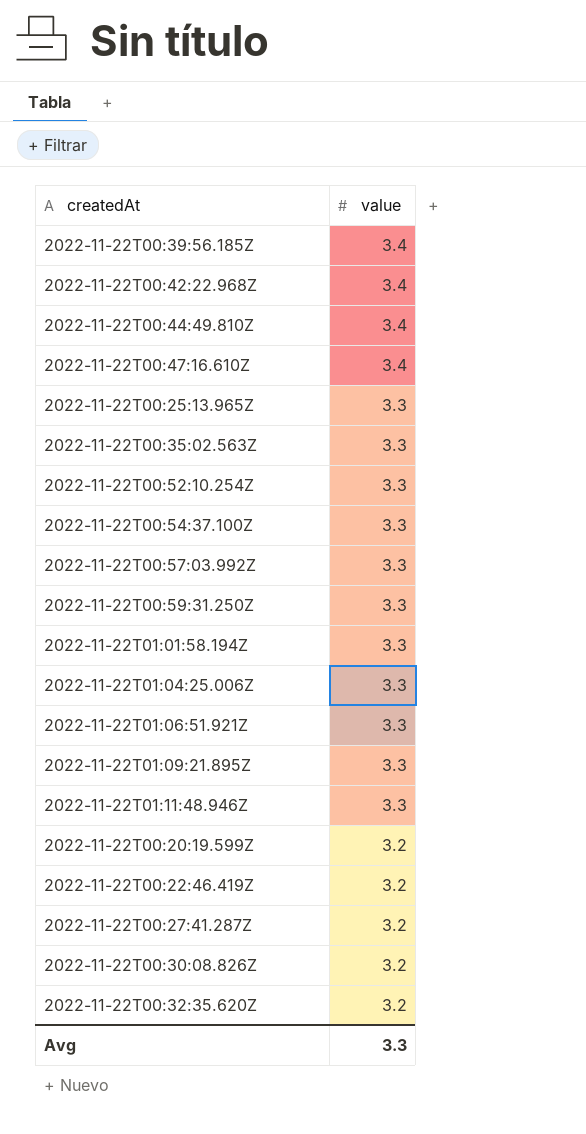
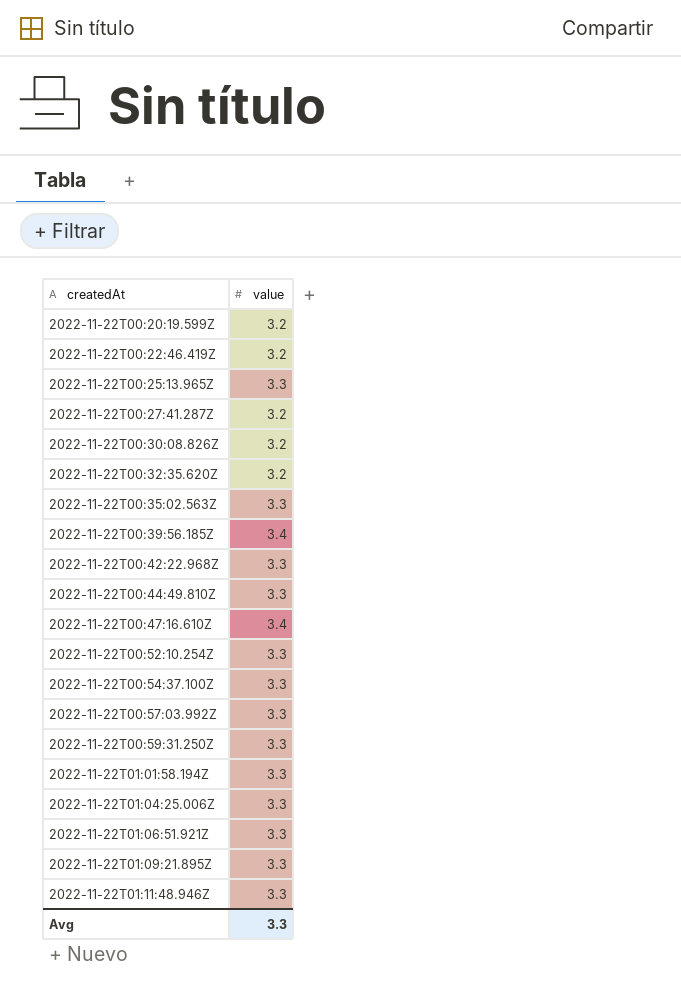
row order: value descending -> createdAt ascending
2022-11-22T00:42:22.968Z | value: 3.4 -> 3.3
2022-11-22T00:44:49.810Z | value: 3.4 -> 3.3

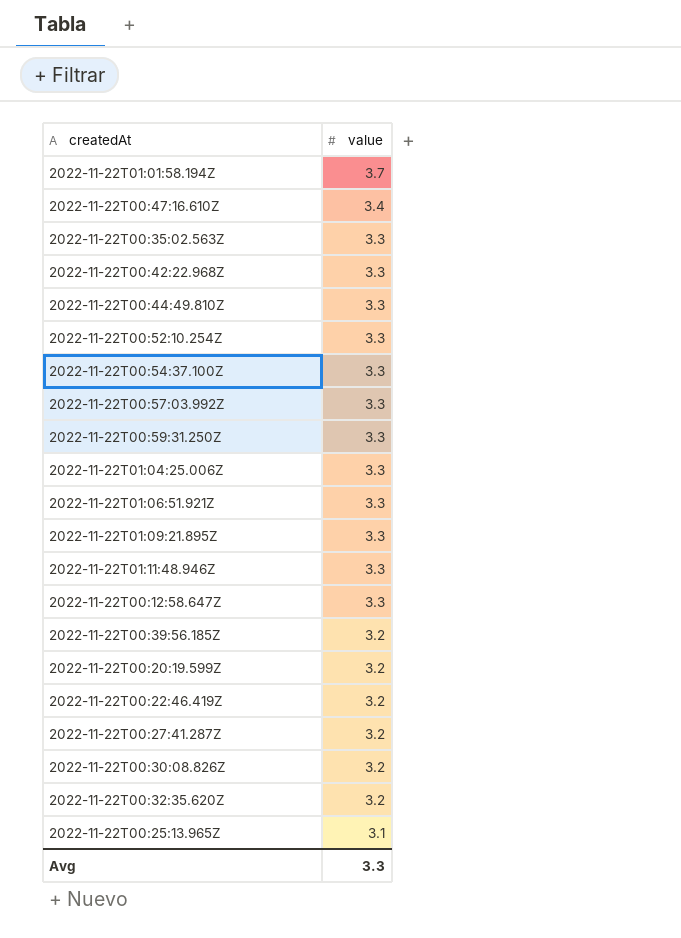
row order: createdAt ascending -> value descending
2022-11-22T01:01:58.194Z | value: 3.3 -> 3.7
row 2022-11-22T00:12:58.647Z: none -> 3.3
2022-11-22T00:39:56.185Z | value: 3.4 -> 3.2
2022-11-22T00:25:13.965Z | value: 3.3 -> 3.1

